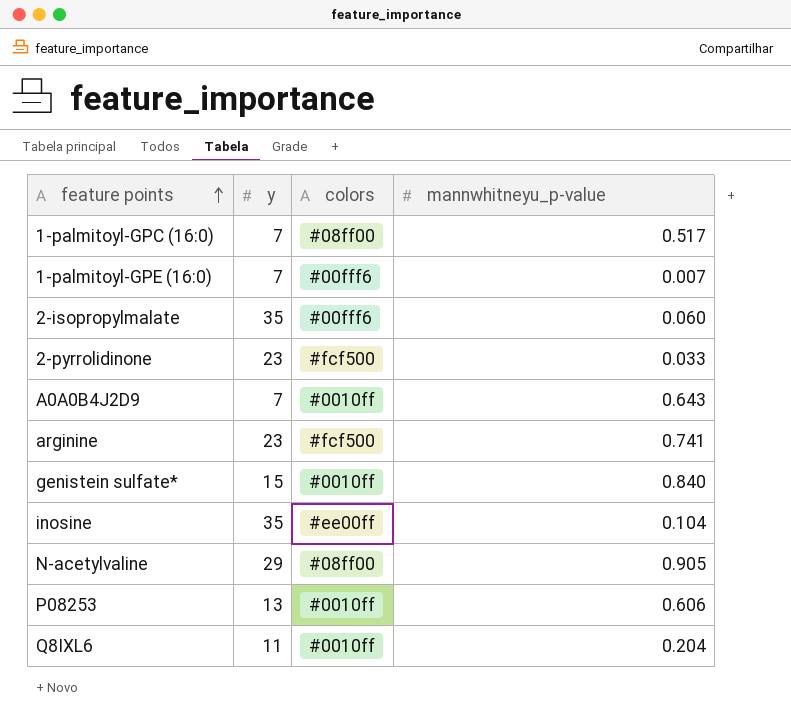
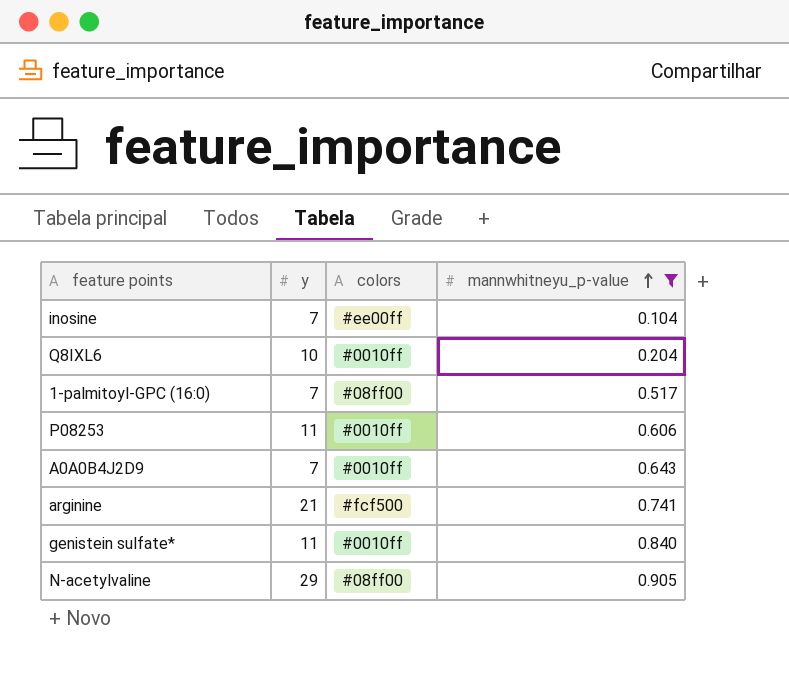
filter: none -> mannwhitneyu_p-value >= 0.104
row order: feature points ascending -> mannwhitneyu_p-value ascending
inosine | y: 35 -> 7
Q8IXL6 | y: 11 -> 10
P08253 | y: 13 -> 11
arginine | y: 23 -> 21
genistein sulfate* | y: 15 -> 11

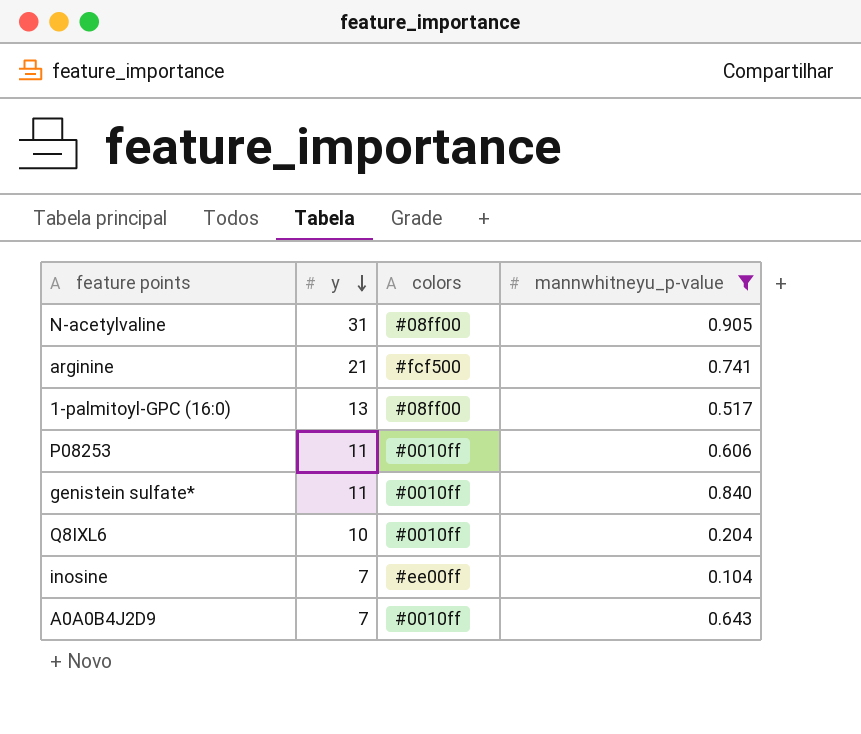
row order: mannwhitneyu_p-value ascending -> y descending
N-acetylvaline | y: 29 -> 31
1-palmitoyl-GPC (16:0) | y: 7 -> 13

